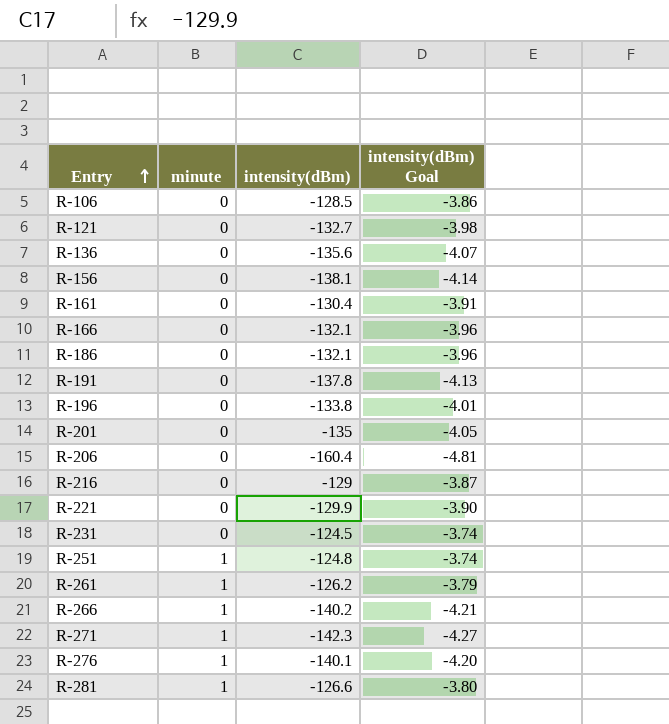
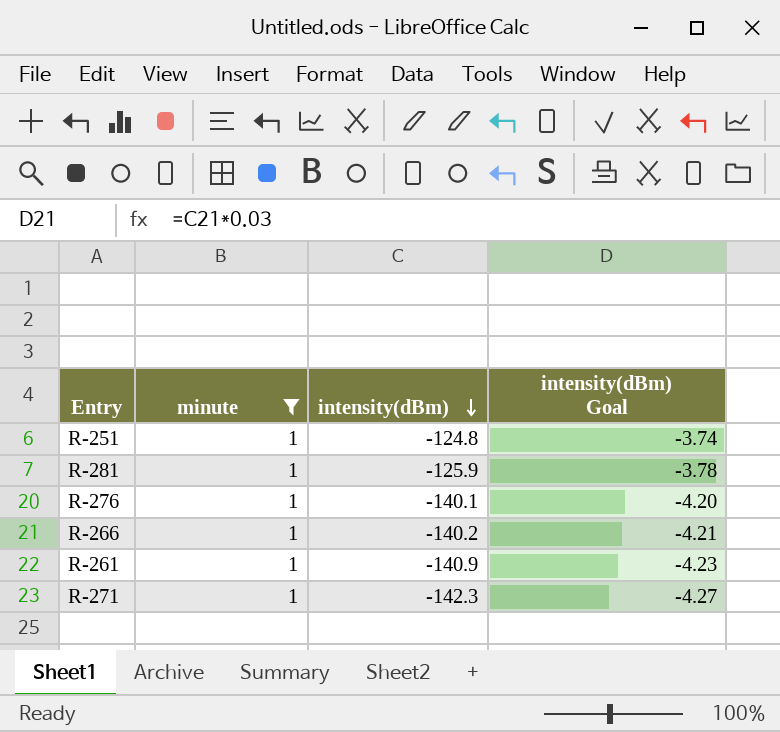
filter: none -> minute = 1
row order: Entry ascending -> intensity(dBm) descending
R-281 | intensity(dBm): -126.6 -> -125.9
R-281 | intensity(dBm) Goal: -3.80 -> -3.78
R-261 | intensity(dBm): -126.2 -> -140.9
R-261 | intensity(dBm) Goal: -3.79 -> -4.23

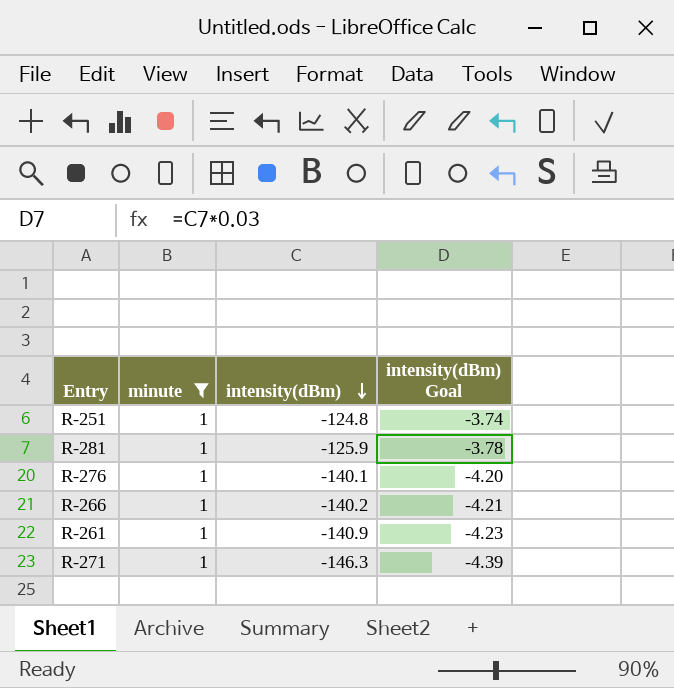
R-271 | intensity(dBm): -142.3 -> -146.3
R-271 | intensity(dBm) Goal: -4.27 -> -4.39

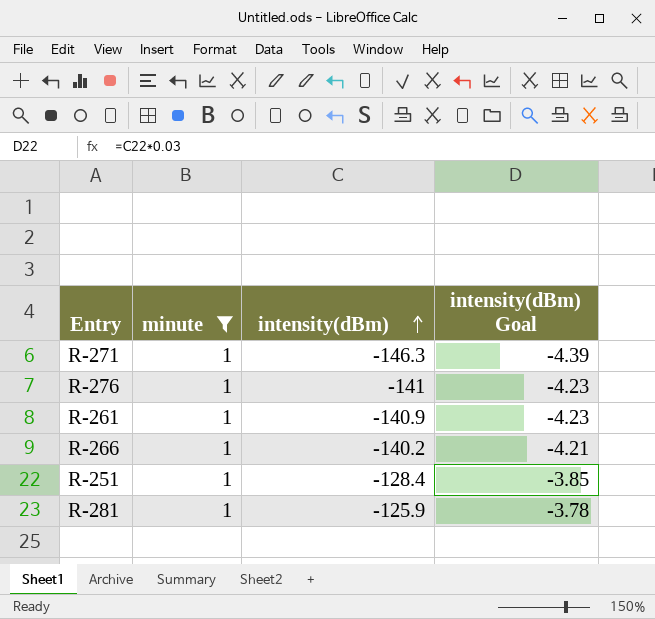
row order: intensity(dBm) descending -> intensity(dBm) ascending
R-276 | intensity(dBm): -140.1 -> -141
R-276 | intensity(dBm) Goal: -4.20 -> -4.23
R-251 | intensity(dBm): -124.8 -> -128.4
R-251 | intensity(dBm) Goal: -3.74 -> -3.85

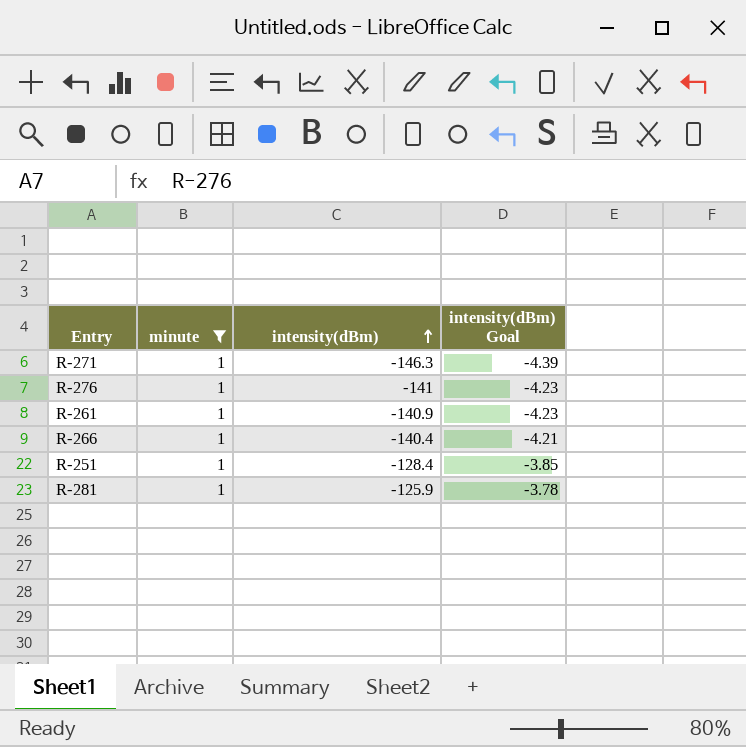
R-266 | intensity(dBm): -140.2 -> -140.4

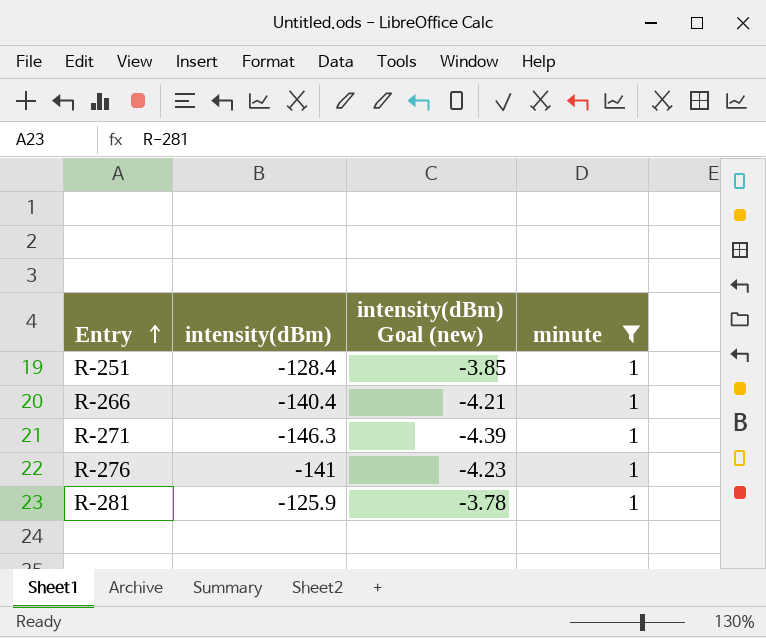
row order: intensity(dBm) ascending -> Entry ascending
column name: intensity(dBm) Goal -> intensity(dBm) Goal (new)
column minute | position: 2 -> 4
row R-261: 1 | -140.9 | -4.23 -> none

